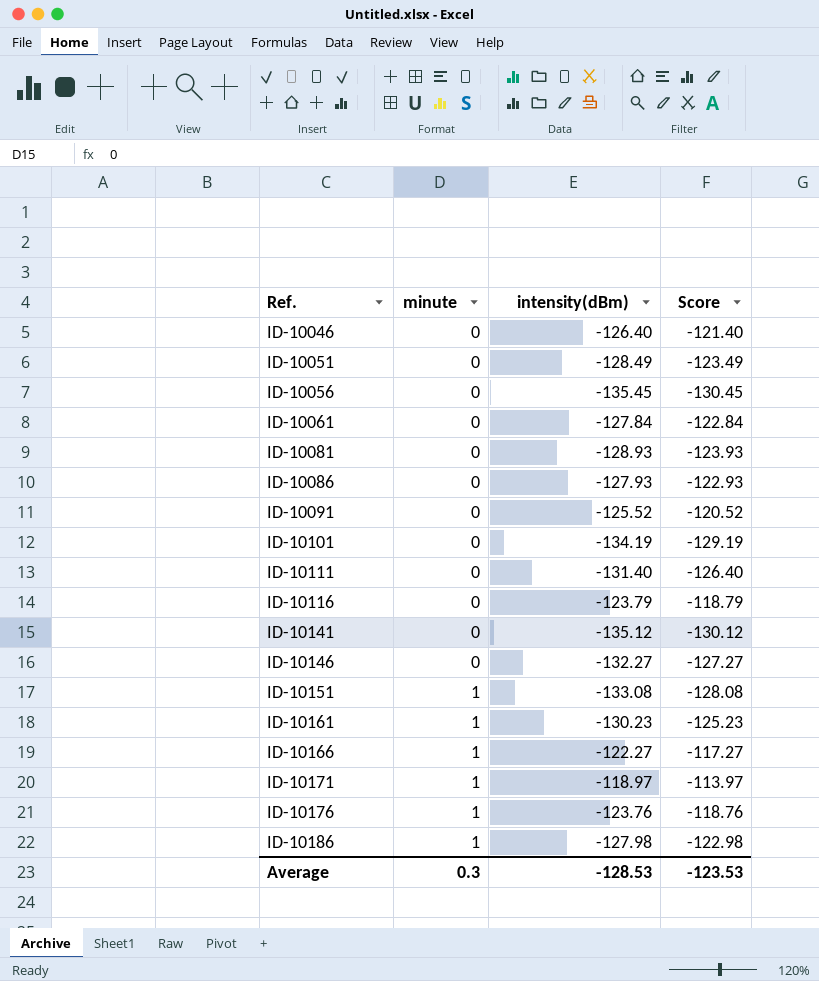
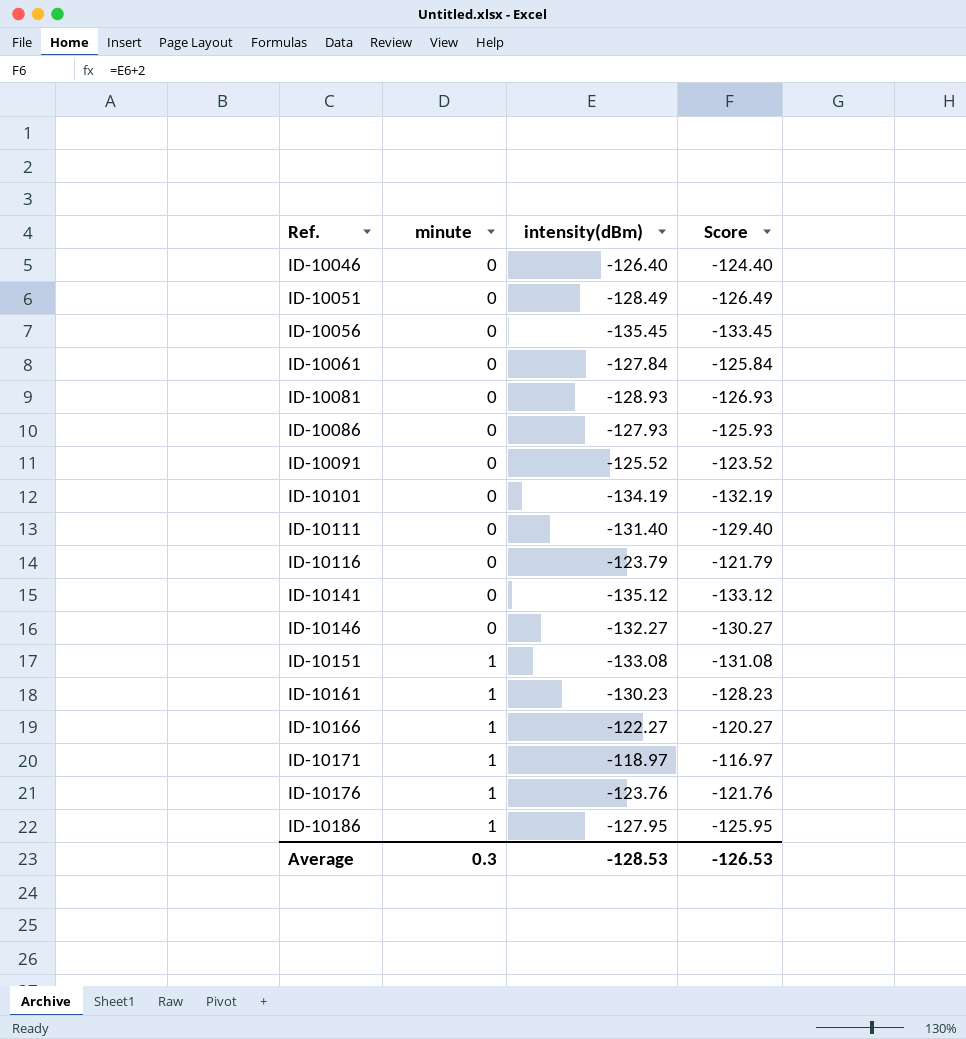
column Score | formula: [intensity(dBm)] + 5 -> [intensity(dBm)] + 2
ID-10186 | intensity(dBm): -127.98 -> -127.95
Average | Score: -123.53 -> -126.53

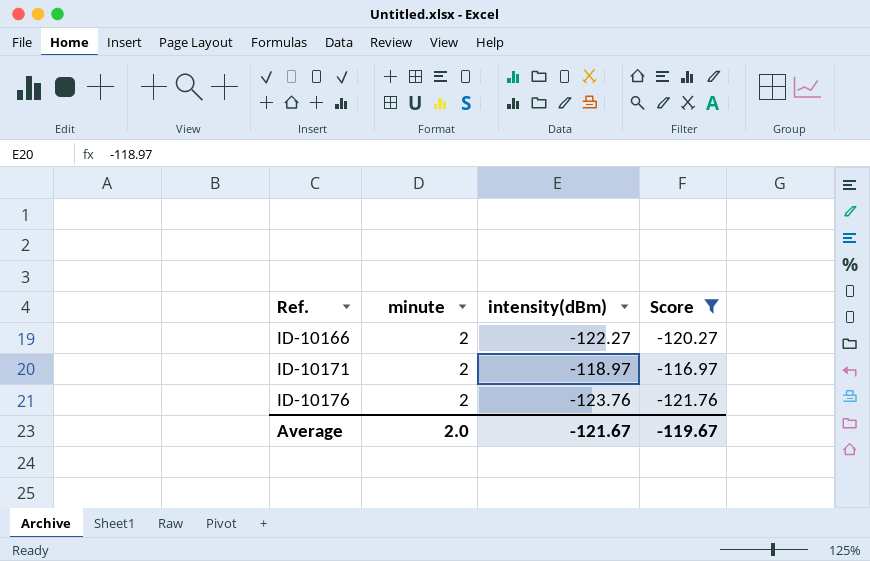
filter: none -> Score >= -121.76
ID-10166 | minute: 1 -> 2
ID-10171 | minute: 1 -> 2
ID-10176 | minute: 1 -> 2
Average | minute: 0.3 -> 2.0
Average | intensity(dBm): -128.53 -> -121.67
Average | Score: -126.53 -> -119.67

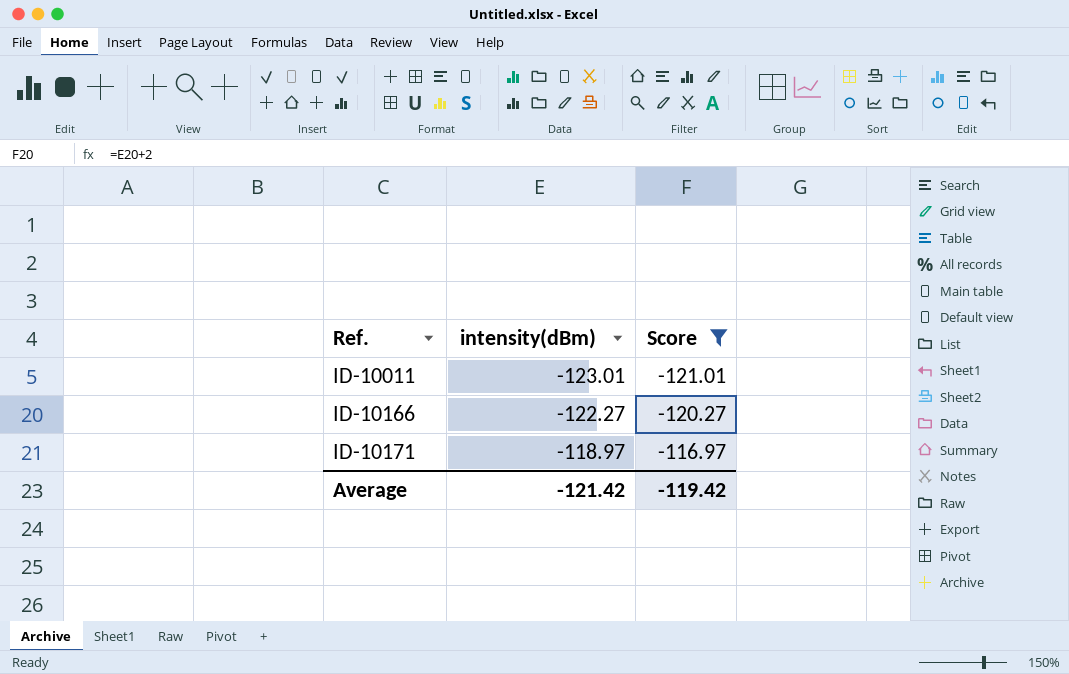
column minute | position: 2 -> none
row ID-10176: 2 | -123.76 | -121.76 -> none
row ID-10011: none -> -123.01 | -121.01
Average | intensity(dBm): -121.67 -> -121.42
Average | Score: -119.67 -> -119.42

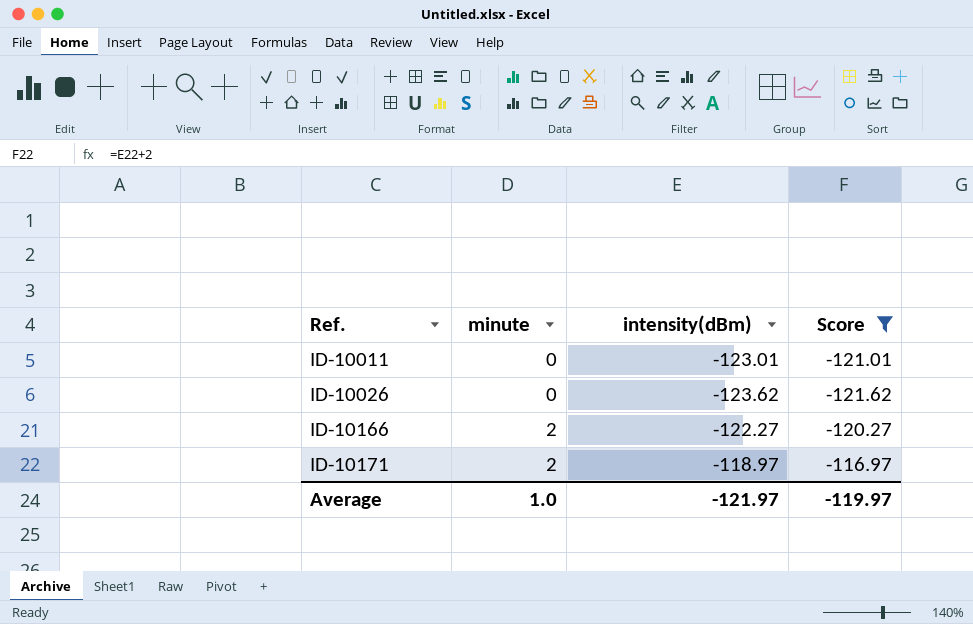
column minute | position: none -> 2
row ID-10026: none -> 0 | -123.62 | -121.62
Average | intensity(dBm): -121.42 -> -121.97
Average | Score: -119.42 -> -119.97

